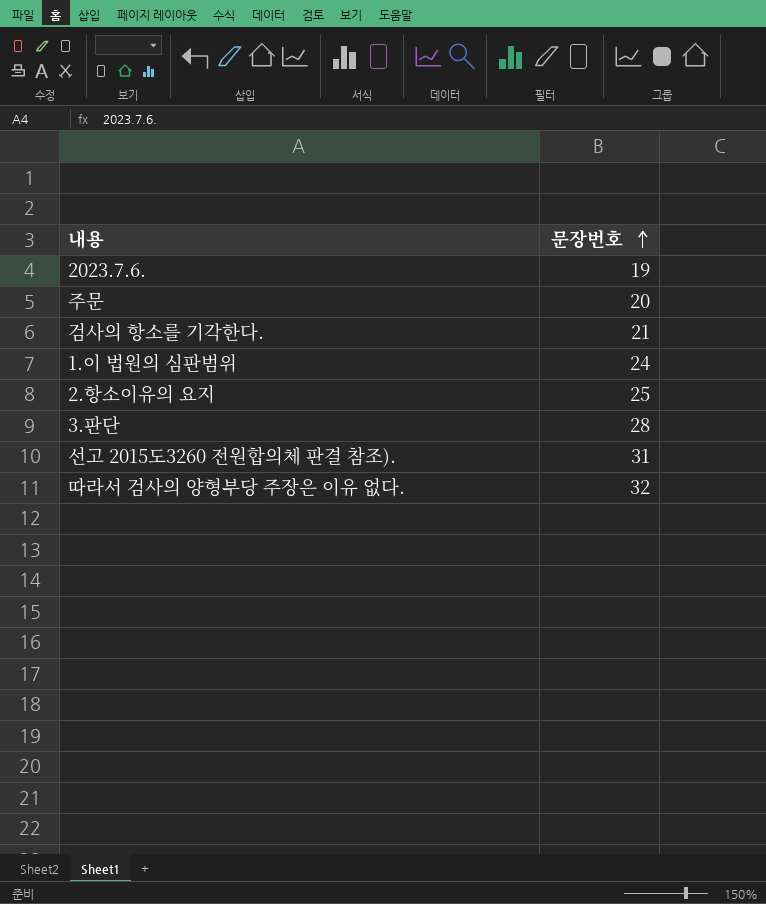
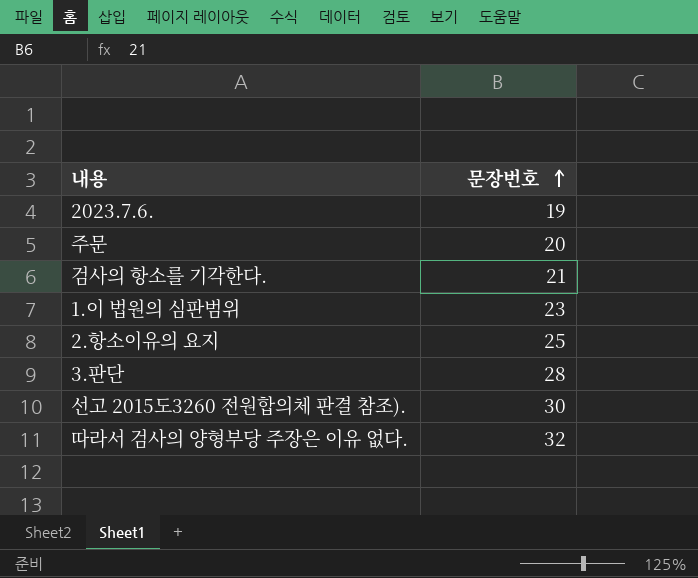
1.이 법원의 심판범위 | 문장번호: 24 -> 23
선고 2015도3260 전원합의체 판결 참조). | 문장번호: 31 -> 30

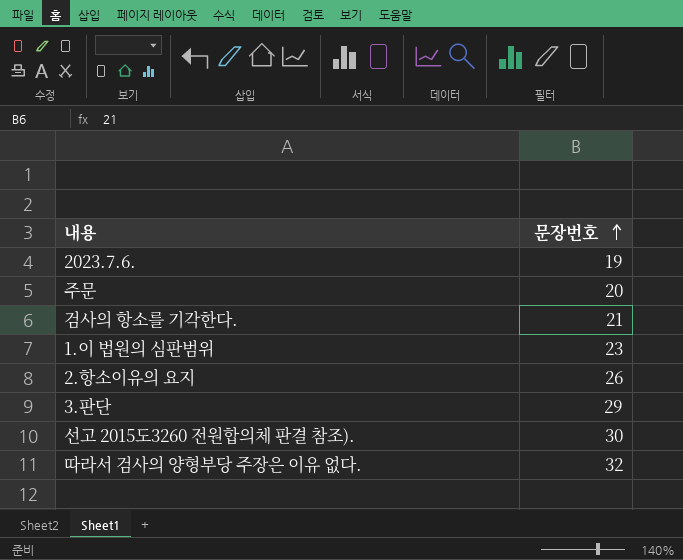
2.항소이유의 요지 | 문장번호: 25 -> 26
3.판단 | 문장번호: 28 -> 29

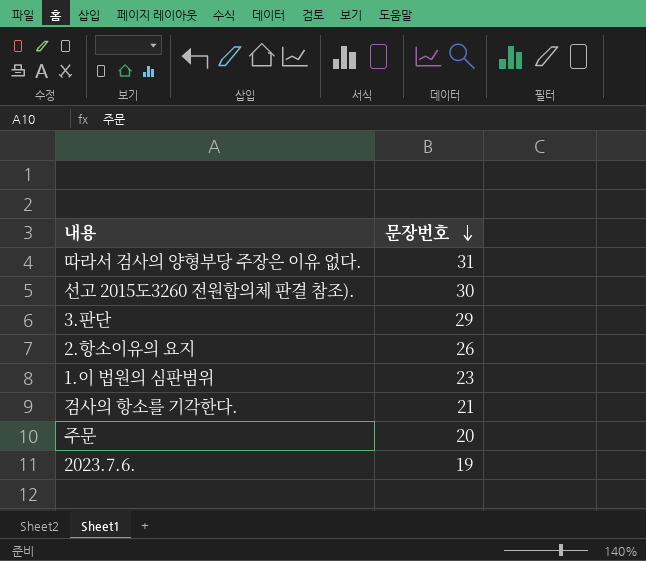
row order: 문장번호 ascending -> 문장번호 descending
따라서 검사의 양형부당 주장은 이유 없다. | 문장번호: 32 -> 31

